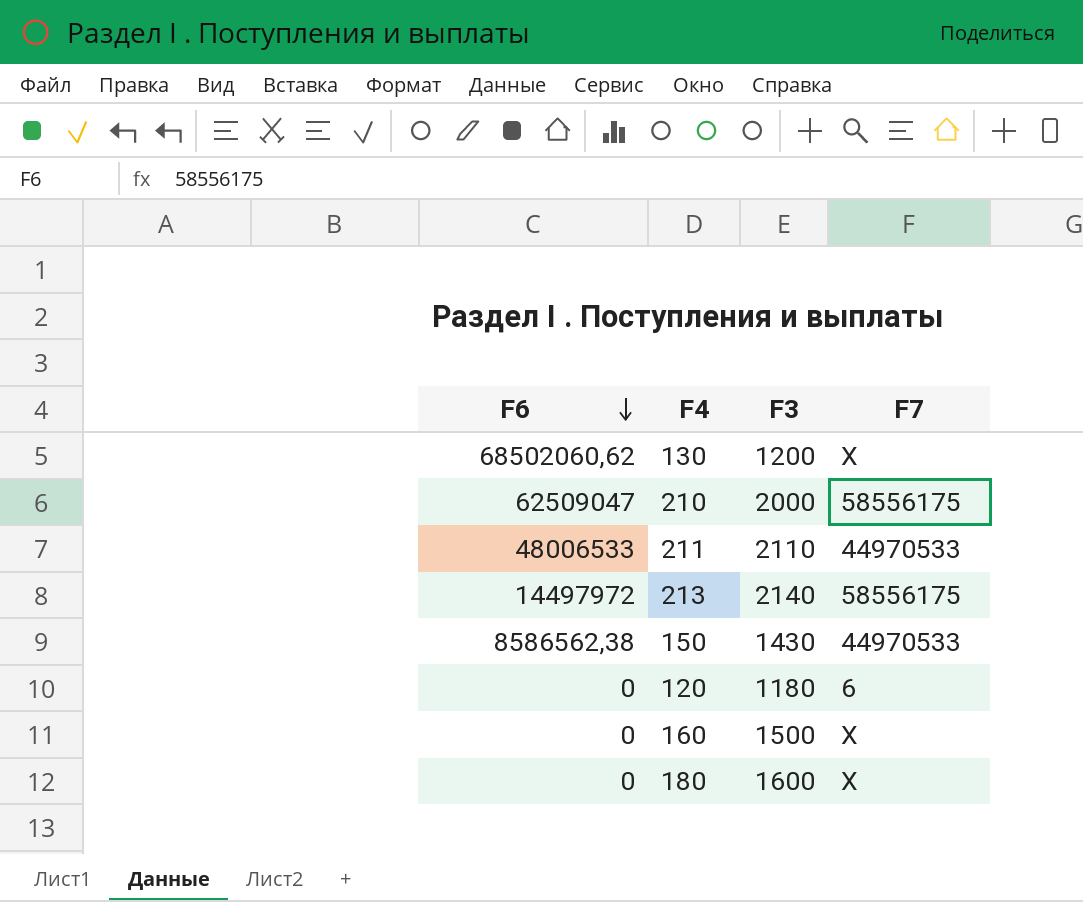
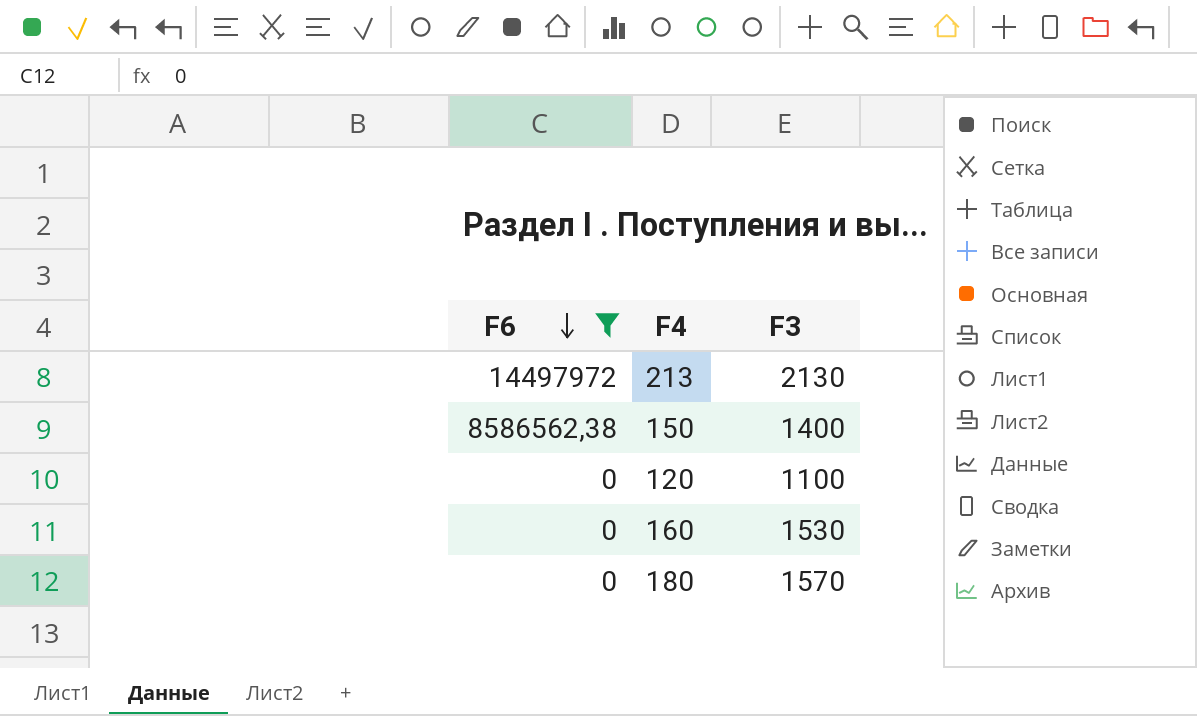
filter: none -> F6 <= 14497972
column F7 | position: 4 -> none
213 | F3: 2140 -> 2130
150 | F3: 1430 -> 1400
120 | F3: 1180 -> 1100
160 | F3: 1500 -> 1530
180 | F3: 1600 -> 1570

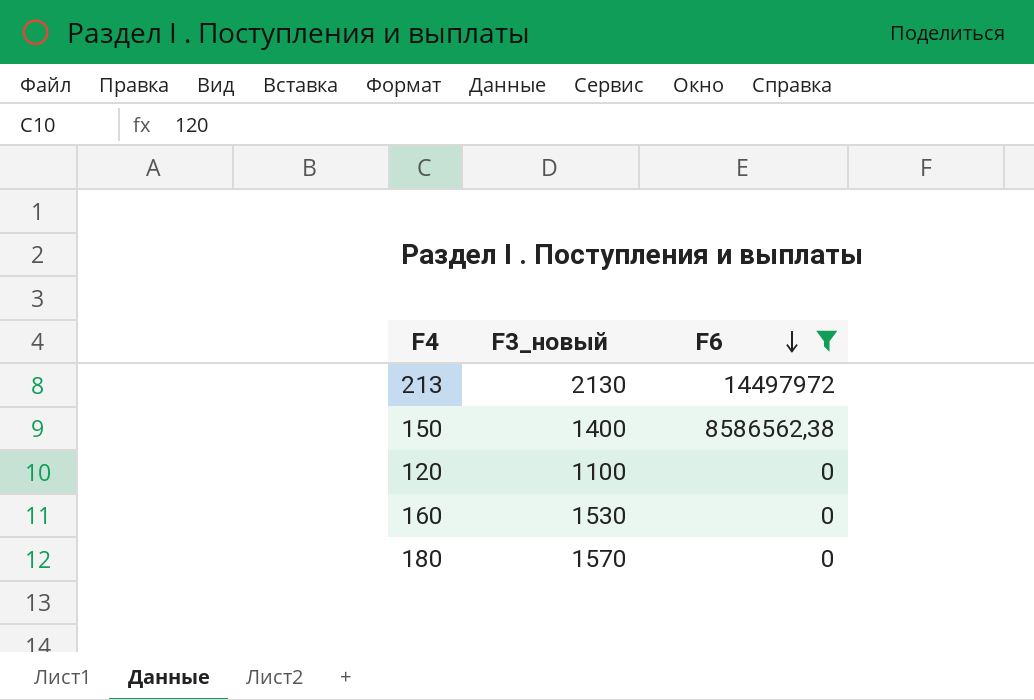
column name: F3 -> F3_новый
column F6 | position: 1 -> 3

